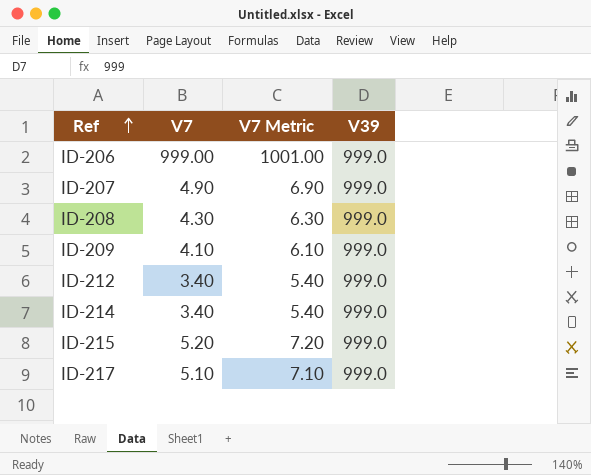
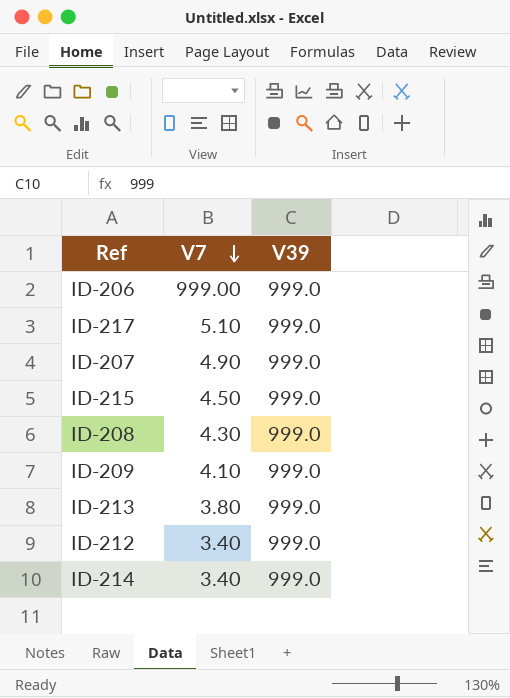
row order: Ref ascending -> V7 descending
column V7 Metric | formula: [V7] + 2 -> none
ID-215 | V7: 5.20 -> 4.50
row ID-213: none -> 3.80 | 999.0

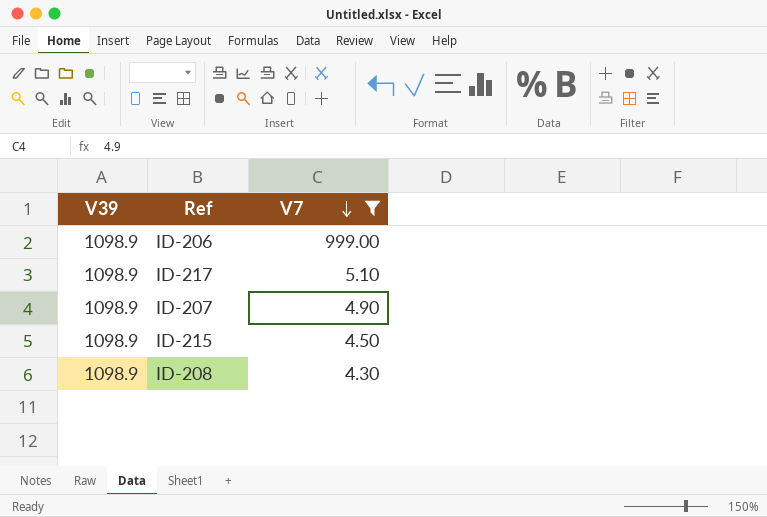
filter: none -> V7 >= 4.30
column V39 | position: 3 -> 1
ID-206 | V39: 999.0 -> 1098.9
ID-217 | V39: 999.0 -> 1098.9
ID-207 | V39: 999.0 -> 1098.9
ID-215 | V39: 999.0 -> 1098.9
ID-208 | V39: 999.0 -> 1098.9

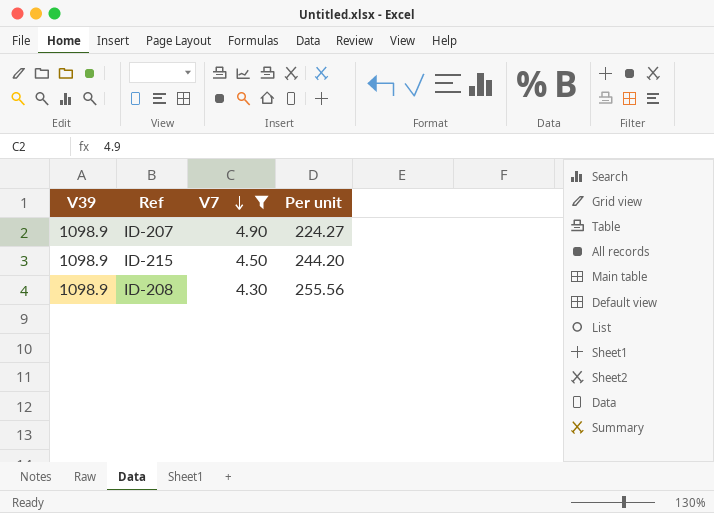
column Per unit | formula: none -> [V39] / [V7]
row ID-206: 1098.9 | 999.00 -> none
row ID-217: 1098.9 | 5.10 -> none

